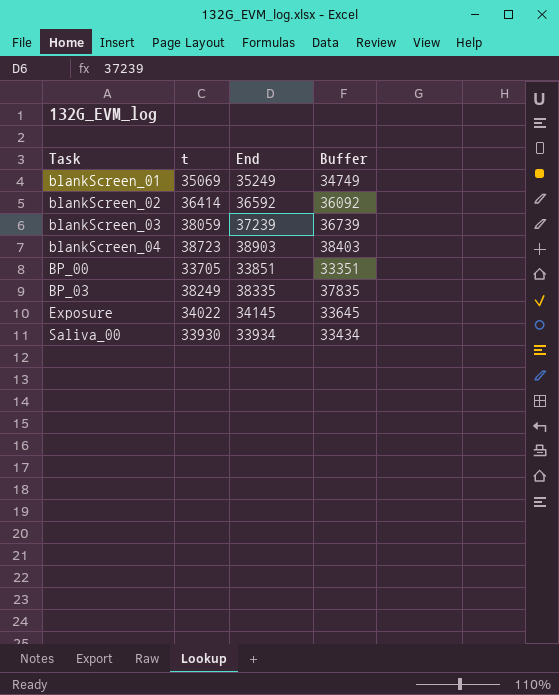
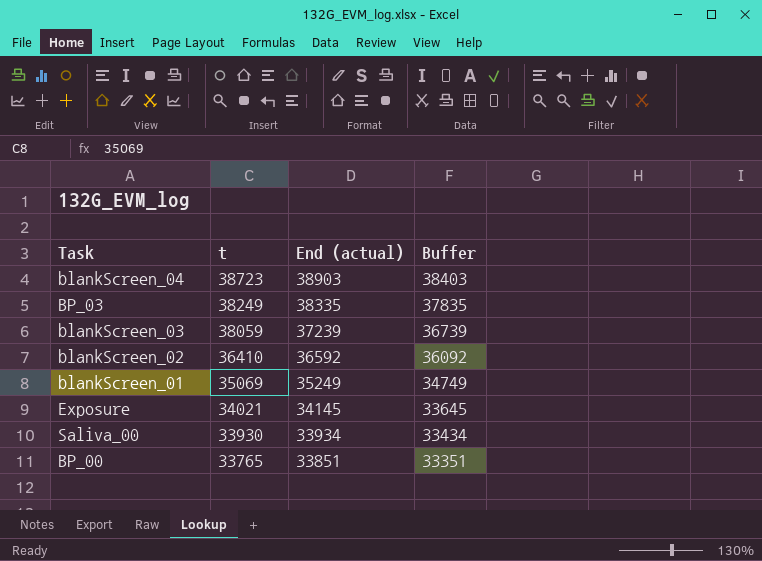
row order: Task ascending -> t descending
column name: End -> End (actual)
blankScreen_02 | t: 36414 -> 36410
Exposure | t: 34022 -> 34021
BP_00 | t: 33705 -> 33765

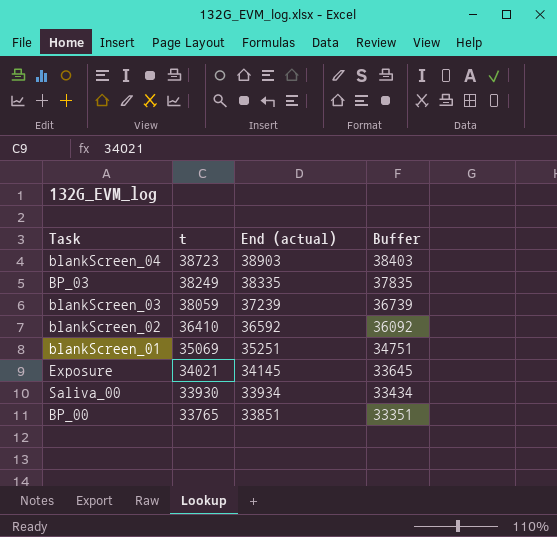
blankScreen_01 | End (actual): 35249 -> 35251
blankScreen_01 | Buffer: 34749 -> 34751

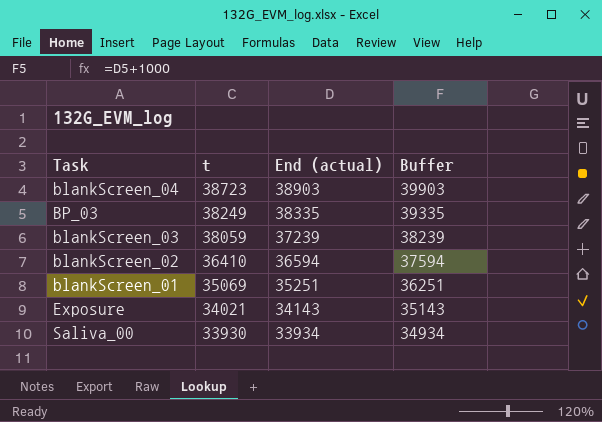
column Buffer | formula: [End (actual)] - 500 -> [End (actual)] + 1000
row BP_00: 33765 | 33851 | 33351 -> none
blankScreen_02 | End (actual): 36592 -> 36594
Exposure | End (actual): 34145 -> 34143

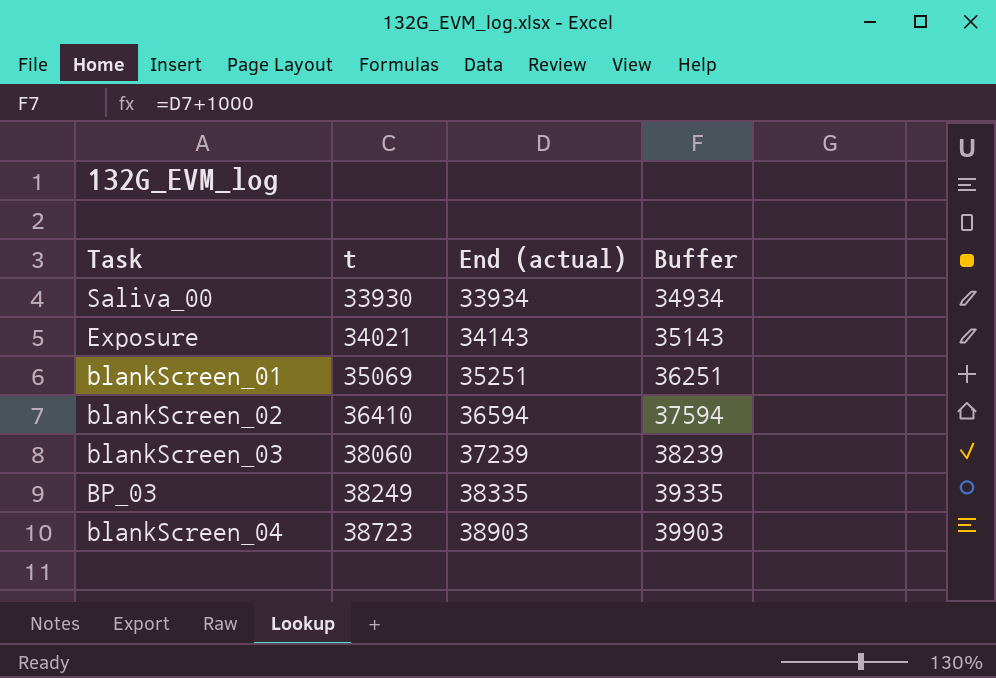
row order: t descending -> t ascending
blankScreen_03 | t: 38059 -> 38060

